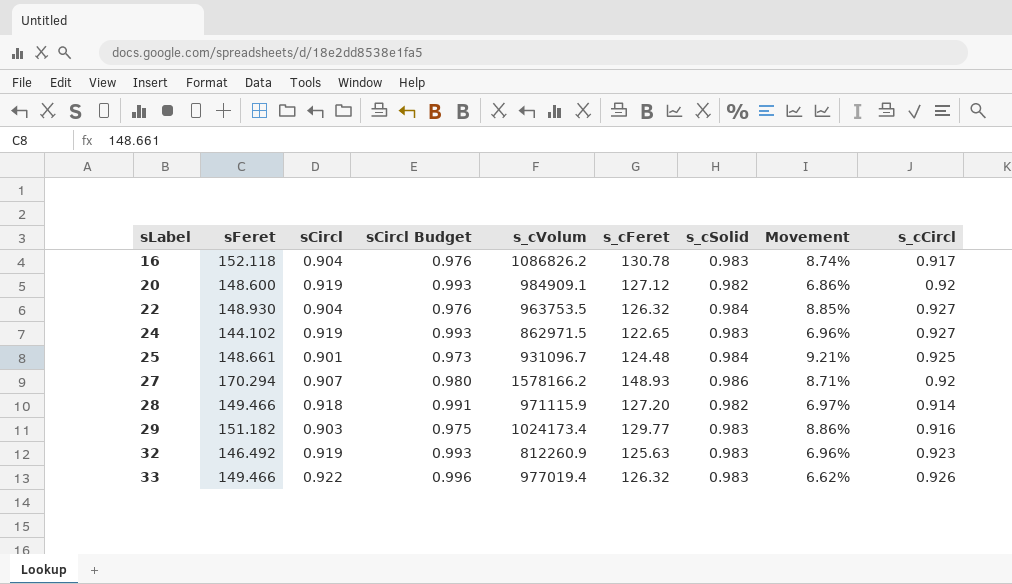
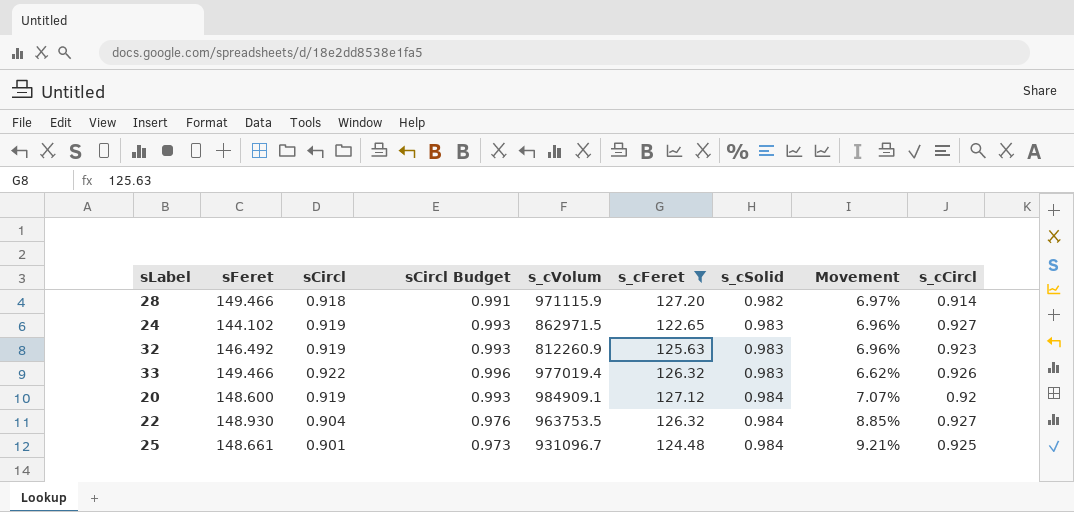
filter: none -> s_cFeret <= 127.20
row order: sLabel ascending -> s_cSolid ascending
20 | s_cSolid: 0.982 -> 0.984
20 | Movement: 6.86% -> 7.07%

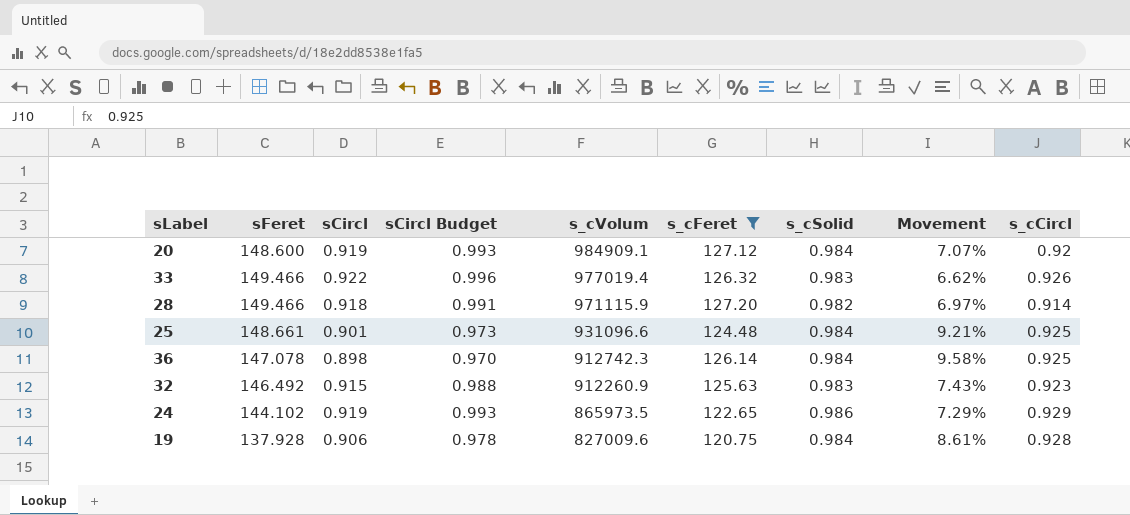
row order: s_cSolid ascending -> s_cVolum descending
row 22: 148.930 | 0.904 | 0.976 | 963753.5 | 126.32 | 0.984 | 8.85% | 0.927 -> none
25 | s_cVolum: 931096.7 -> 931096.6
row 36: none -> 147.078 | 0.898 | 0.970 | 912742.3 | 126.14 | 0.984 | 9.58% | 0.925
32 | sCircl: 0.919 -> 0.915
32 | sCircl Budget: 0.993 -> 0.988
32 | s_cVolum: 812260.9 -> 912260.9
32 | Movement: 6.96% -> 7.43%
24 | s_cVolum: 862971.5 -> 865973.5
24 | s_cSolid: 0.983 -> 0.986
24 | Movement: 6.96% -> 7.29%
24 | s_cCircl: 0.927 -> 0.929
row 19: none -> 137.928 | 0.906 | 0.978 | 827009.6 | 120.75 | 0.984 | 8.61% | 0.928

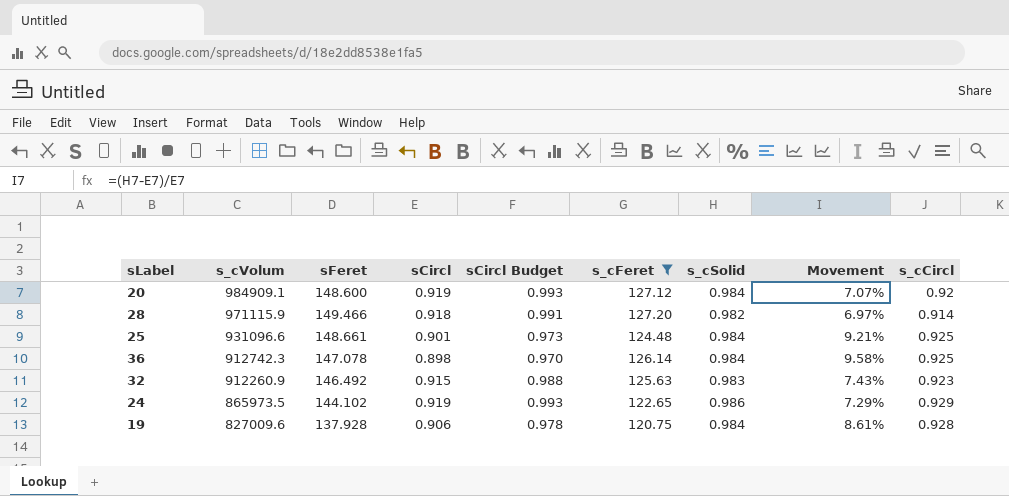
column s_cVolum | position: 5 -> 2
row 33: 149.466 | 0.922 | 0.996 | 977019.4 | 126.32 | 0.983 | 6.62% | 0.926 -> none

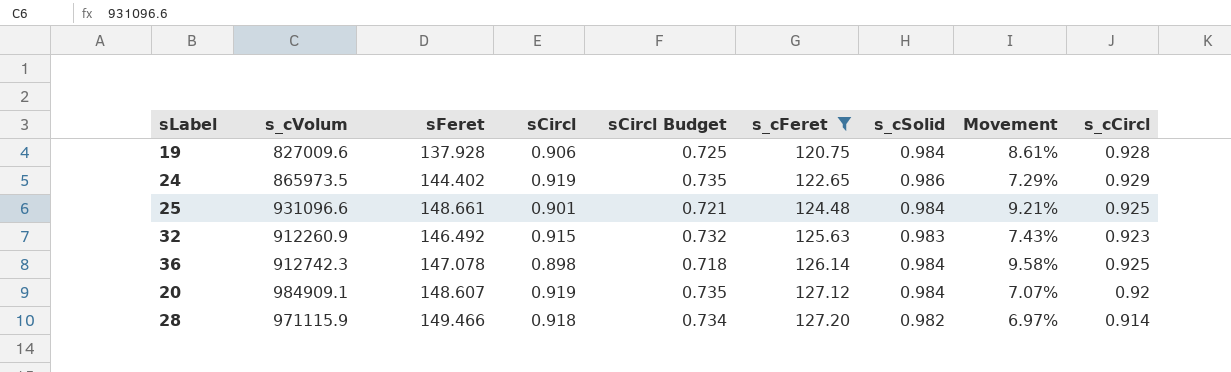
row order: s_cVolum descending -> s_cFeret ascending
column sCircl Budget | formula: [sCircl] * 1.08 -> [sCircl] * 0.8
24 | sFeret: 144.102 -> 144.402
20 | sFeret: 148.600 -> 148.607

